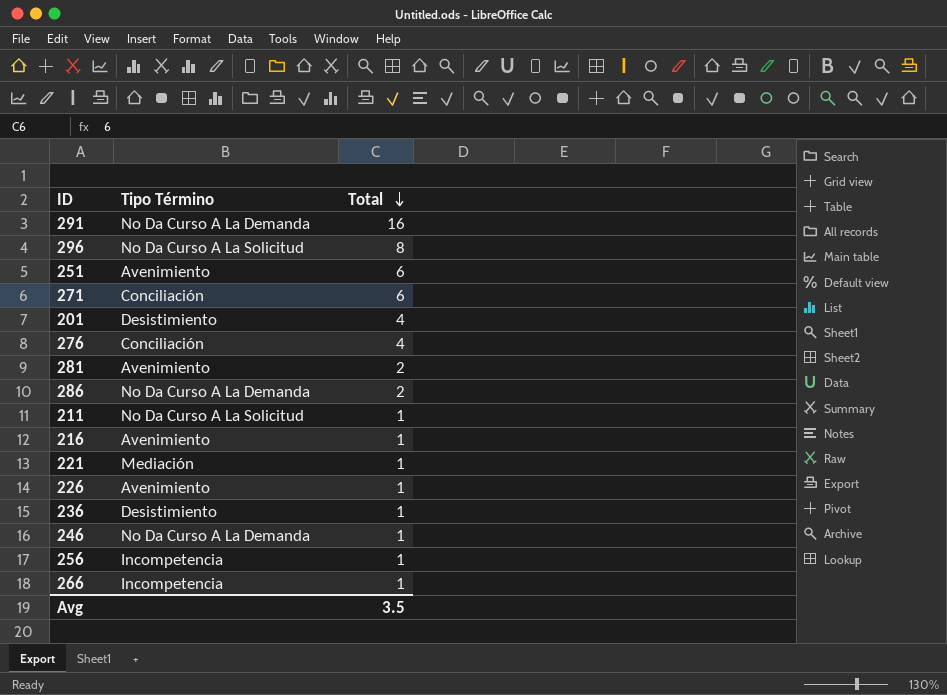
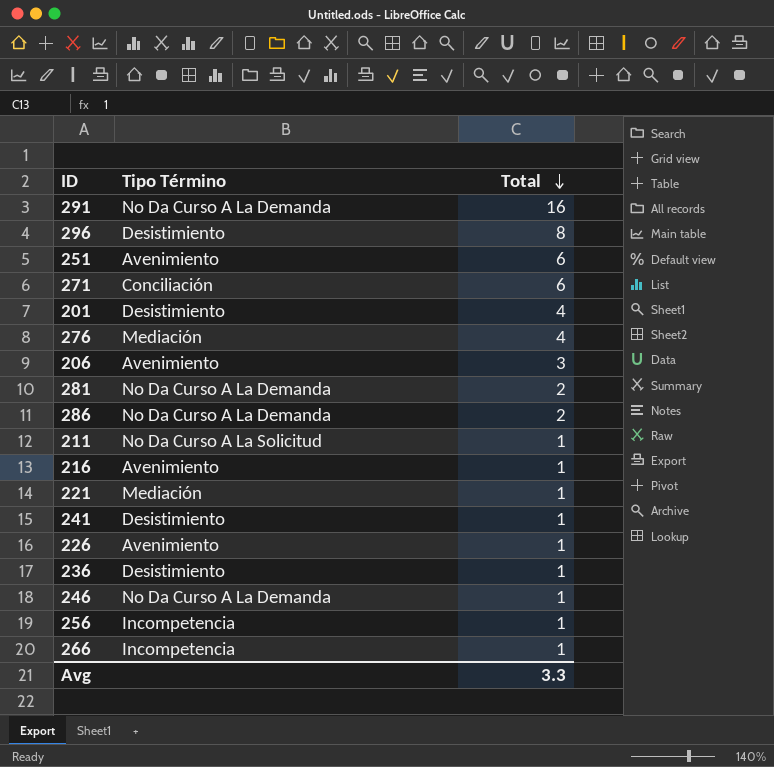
296 | Tipo Término: No Da Curso A La Solicitud -> Desistimiento
276 | Tipo Término: Conciliación -> Mediación
row 206: none -> Avenimiento | 3
281 | Tipo Término: Avenimiento -> No Da Curso A La Demanda
row 241: none -> Desistimiento | 1
Avg | Total: 3.5 -> 3.3

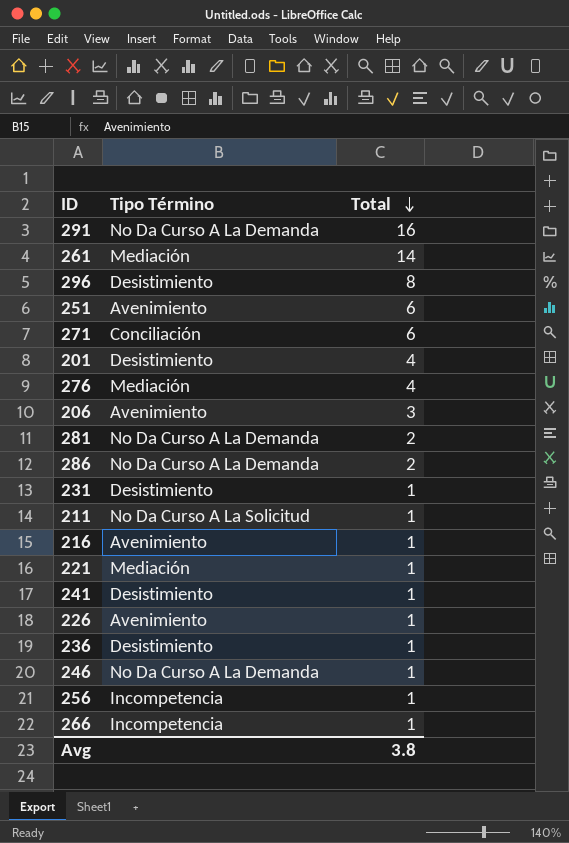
row 261: none -> Mediación | 14
row 231: none -> Desistimiento | 1
Avg | Total: 3.3 -> 3.8

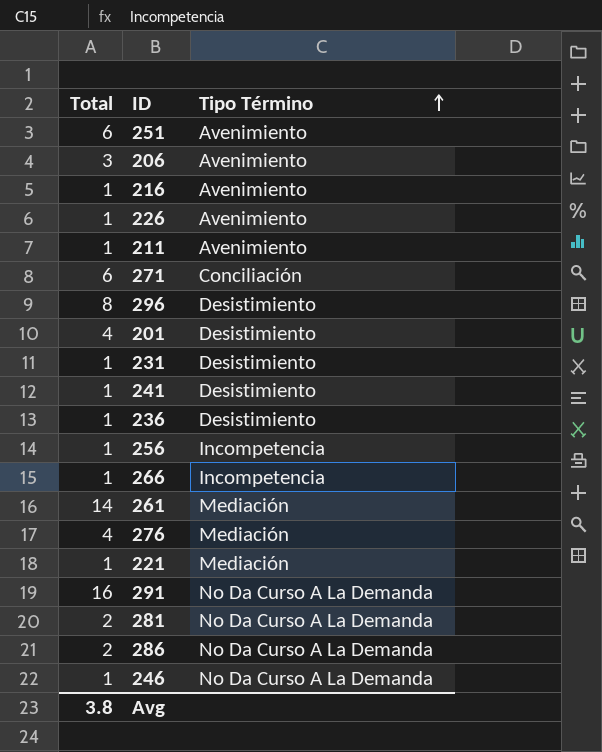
row order: Total descending -> Tipo Término ascending
column Total | position: 3 -> 1
211 | Tipo Término: No Da Curso A La Solicitud -> Avenimiento

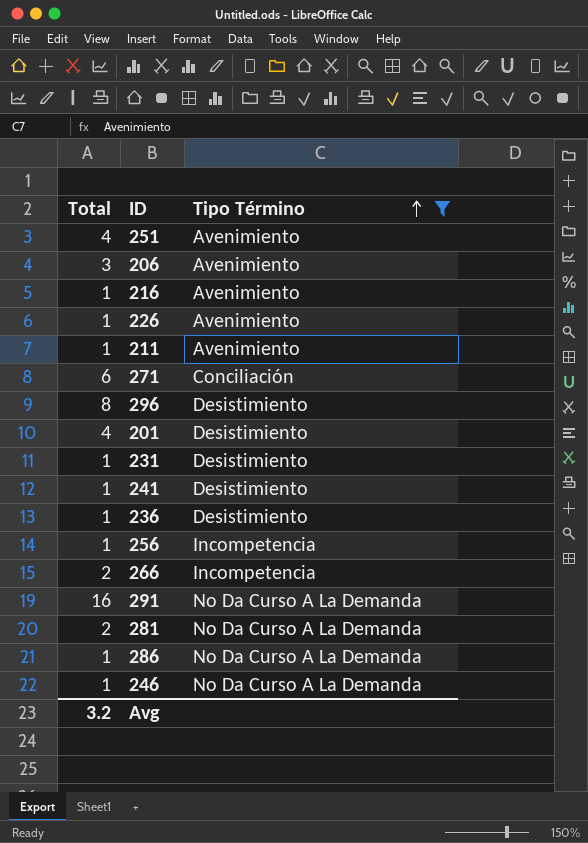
filter: none -> Tipo Término != Mediación
251 | Total: 6 -> 4
266 | Total: 1 -> 2
286 | Total: 2 -> 1
Avg | Total: 3.8 -> 3.2

